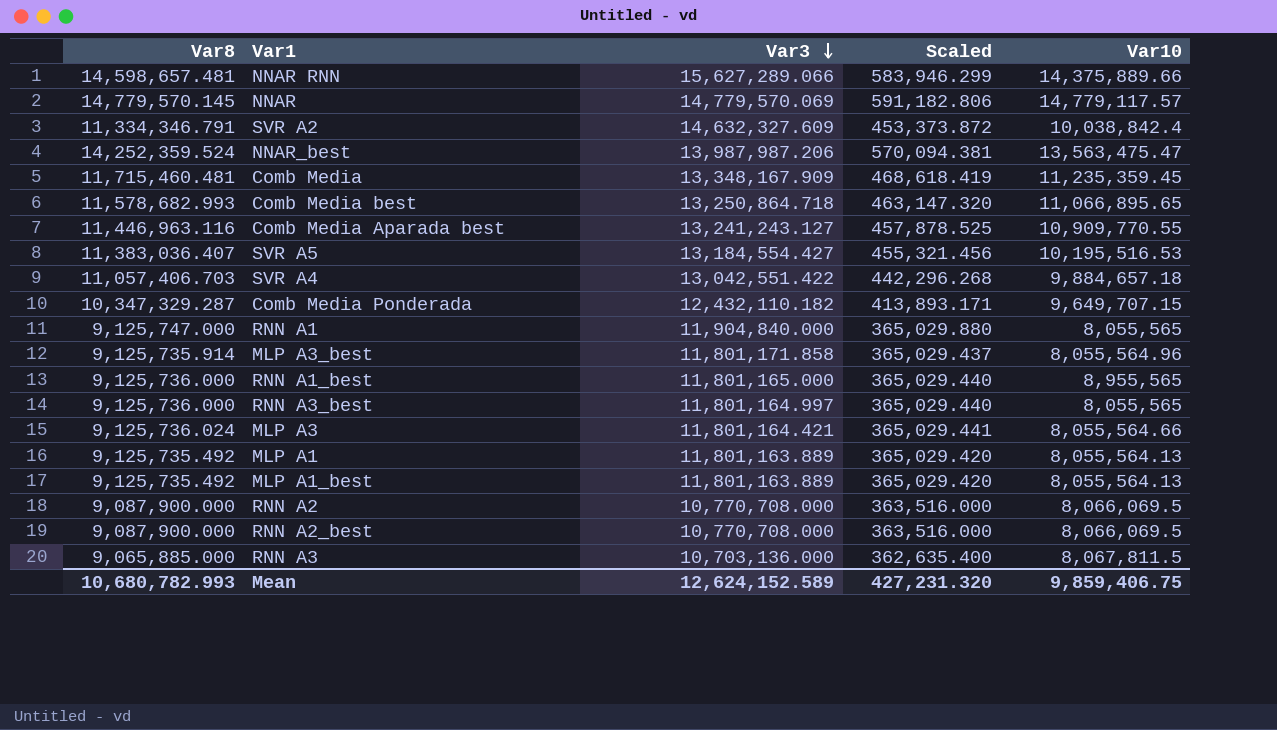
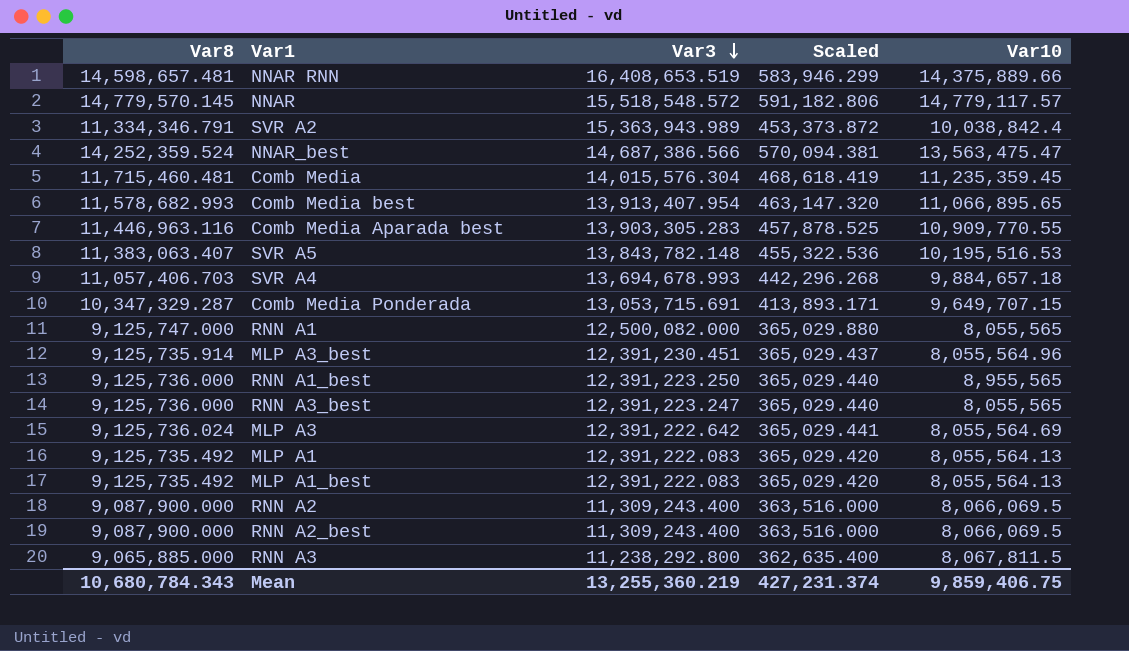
NNAR RNN | Var3: 15,627,289.066 -> 16,408,653.519
NNAR | Var3: 14,779,570.069 -> 15,518,548.572
SVR A2 | Var3: 14,632,327.609 -> 15,363,943.989
NNAR_best | Var3: 13,987,987.206 -> 14,687,386.566
Comb Media | Var3: 13,348,167.909 -> 14,015,576.304
Comb Media best | Var3: 13,250,864.718 -> 13,913,407.954
Comb Media Aparada best | Var3: 13,241,243.127 -> 13,903,305.283
SVR A5 | Var8: 11,383,036.407 -> 11,383,063.407
SVR A5 | Var3: 13,184,554.427 -> 13,843,782.148
SVR A5 | Scaled: 455,321.456 -> 455,322.536
SVR A4 | Var3: 13,042,551.422 -> 13,694,678.993
Comb Media Ponderada | Var3: 12,432,110.182 -> 13,053,715.691
RNN A1 | Var3: 11,904,840.000 -> 12,500,082.000
MLP A3_best | Var3: 11,801,171.858 -> 12,391,230.451
RNN A1_best | Var3: 11,801,165.000 -> 12,391,223.250
RNN A3_best | Var3: 11,801,164.997 -> 12,391,223.247
MLP A3 | Var3: 11,801,164.421 -> 12,391,222.642
MLP A3 | Var10: 8,055,564.66 -> 8,055,564.69
MLP A1 | Var3: 11,801,163.889 -> 12,391,222.083
MLP A1_best | Var3: 11,801,163.889 -> 12,391,222.083
RNN A2 | Var3: 10,770,708.000 -> 11,309,243.400
RNN A2_best | Var3: 10,770,708.000 -> 11,309,243.400
RNN A3 | Var3: 10,703,136.000 -> 11,238,292.800
Mean | Var8: 10,680,782.993 -> 10,680,784.343
Mean | Var3: 12,624,152.589 -> 13,255,360.219
Mean | Scaled: 427,231.320 -> 427,231.374

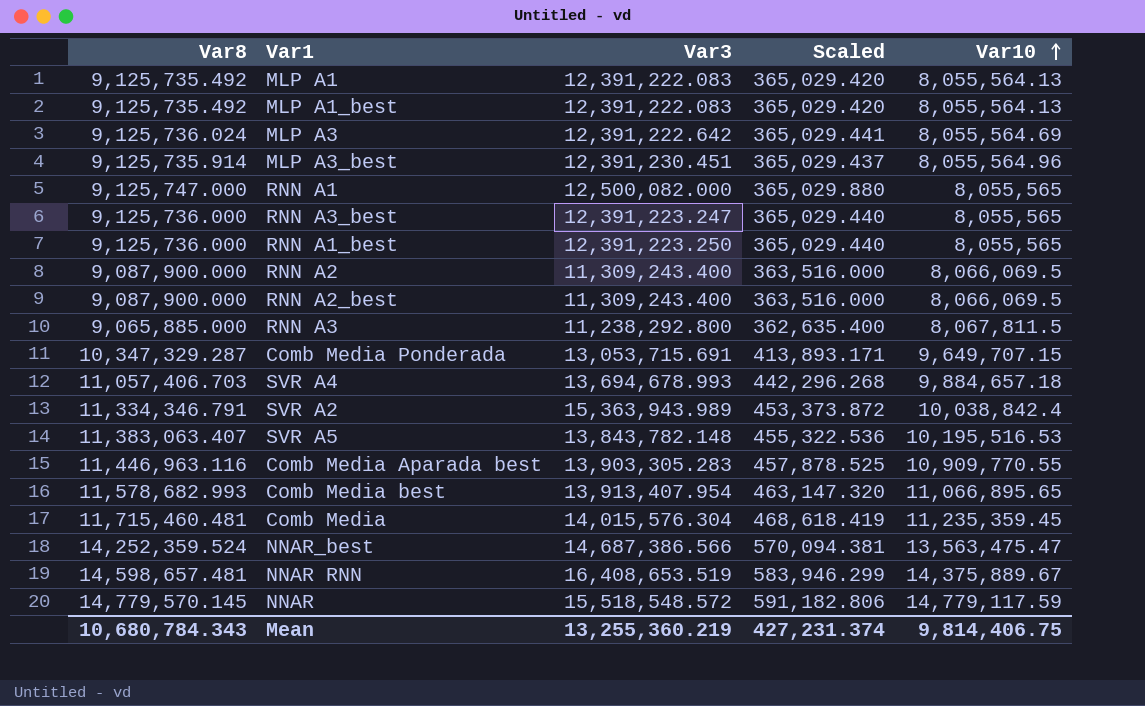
row order: Var3 descending -> Var10 ascending
RNN A1_best | Var10: 8,955,565 -> 8,055,565
NNAR RNN | Var10: 14,375,889.66 -> 14,375,889.67
NNAR | Var10: 14,779,117.57 -> 14,779,117.59
Mean | Var10: 9,859,406.75 -> 9,814,406.75

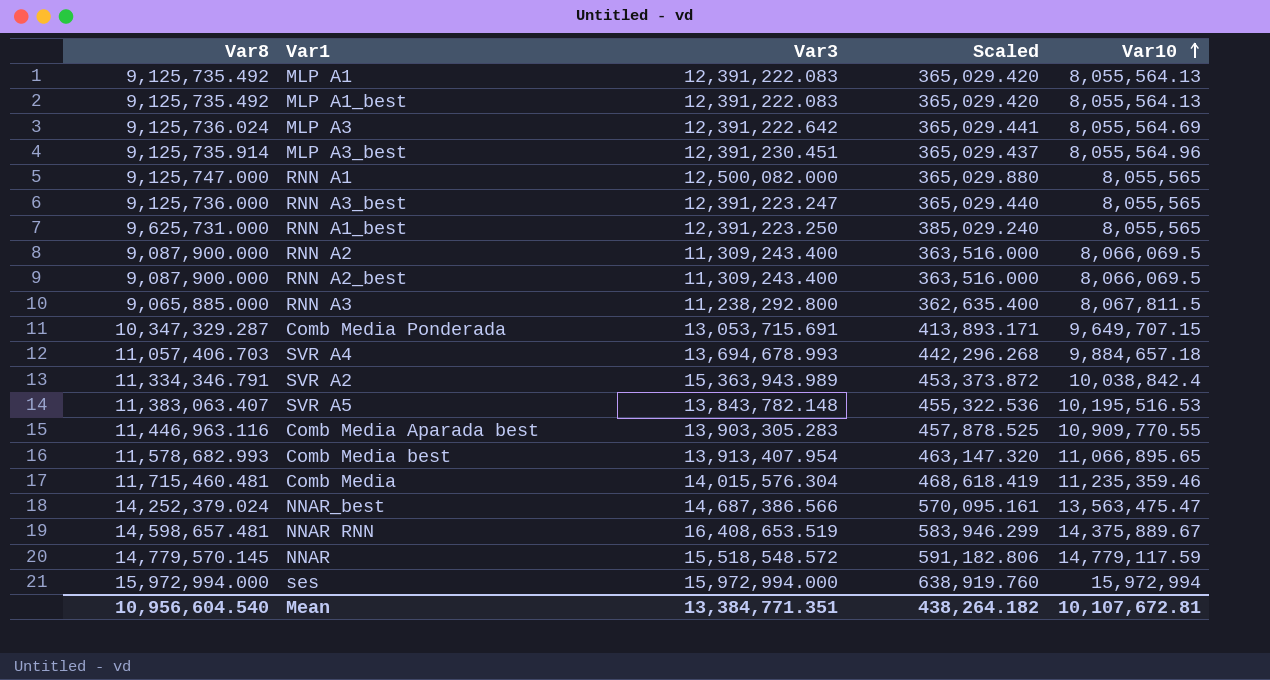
RNN A1_best | Var8: 9,125,736.000 -> 9,625,731.000
RNN A1_best | Scaled: 365,029.440 -> 385,029.240
Comb Media | Var10: 11,235,359.45 -> 11,235,359.46
NNAR_best | Var8: 14,252,359.524 -> 14,252,379.024
NNAR_best | Scaled: 570,094.381 -> 570,095.161
row ses: none -> 15,972,994.000 | 15,972,994.000 | 638,919.760 | 15,972,994
Mean | Var8: 10,680,784.343 -> 10,956,604.540
Mean | Var3: 13,255,360.219 -> 13,384,771.351
Mean | Scaled: 427,231.374 -> 438,264.182
Mean | Var10: 9,814,406.75 -> 10,107,672.81

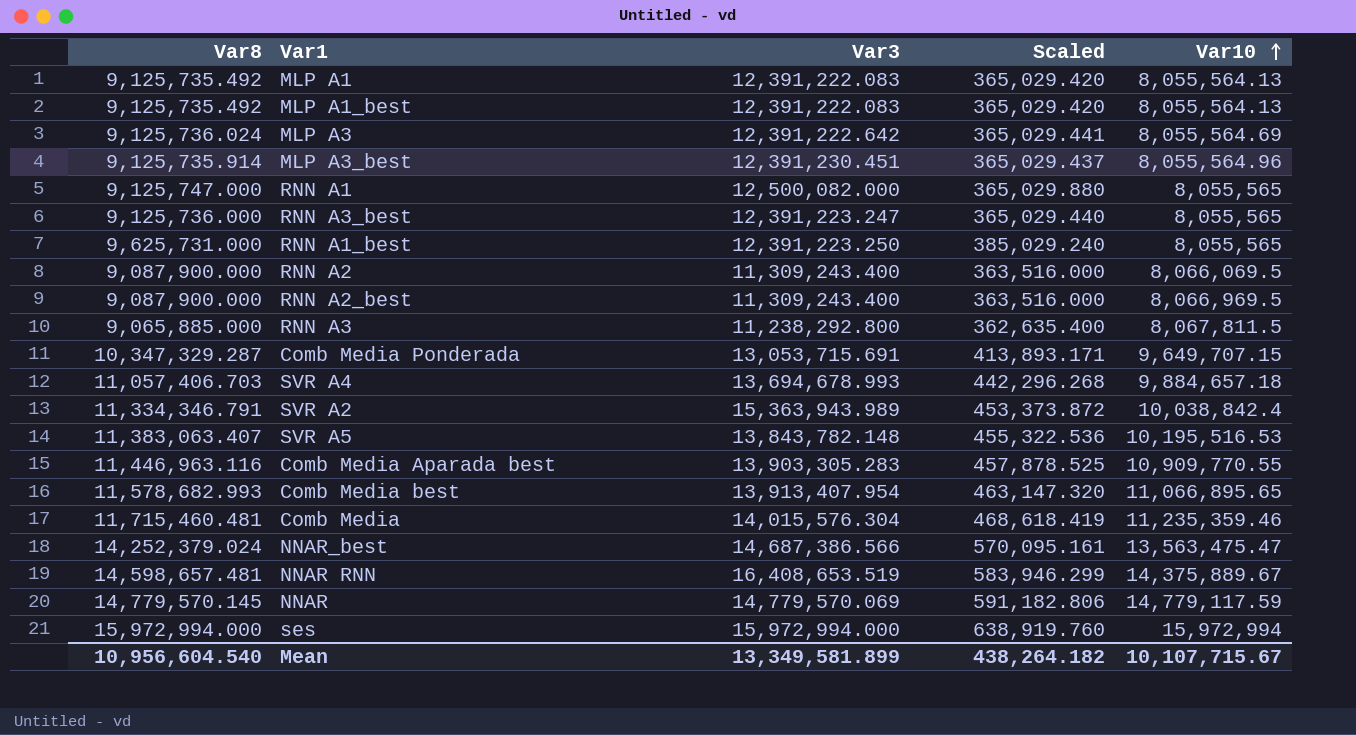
RNN A2_best | Var10: 8,066,069.5 -> 8,066,969.5
NNAR | Var3: 15,518,548.572 -> 14,779,570.069
Mean | Var3: 13,384,771.351 -> 13,349,581.899
Mean | Var10: 10,107,672.81 -> 10,107,715.67

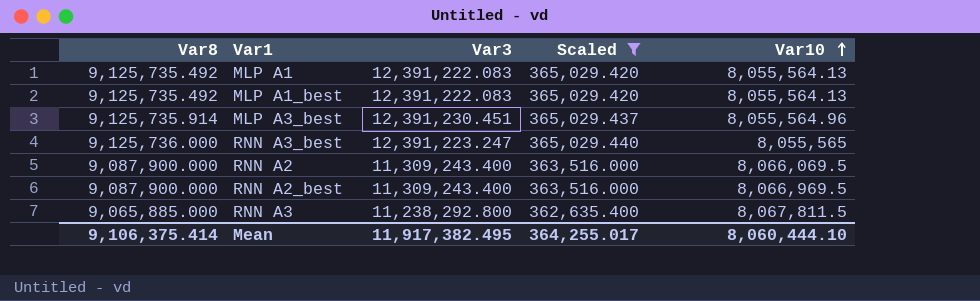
filter: none -> Scaled <= 365,029.440
Mean | Var8: 10,956,604.540 -> 9,106,375.414
Mean | Var3: 13,349,581.899 -> 11,917,382.495
Mean | Scaled: 438,264.182 -> 364,255.017
Mean | Var10: 10,107,715.67 -> 8,060,444.10

